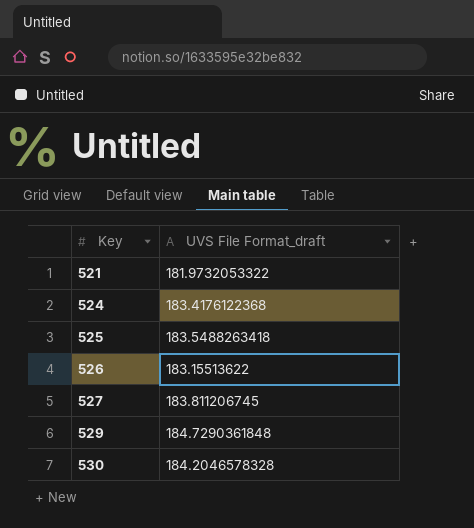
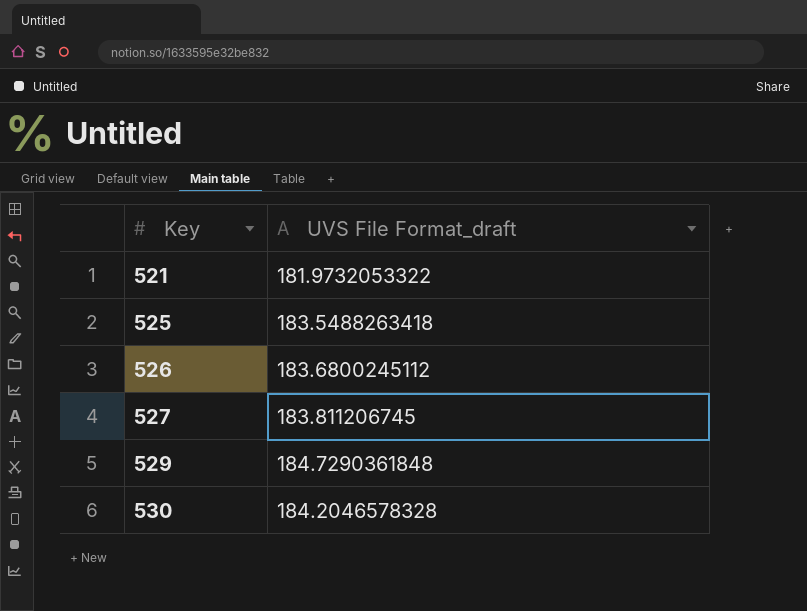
row 524: 183.4176122368 -> none
526 | UVS File Format_draft: 183.15513622 -> 183.6800245112

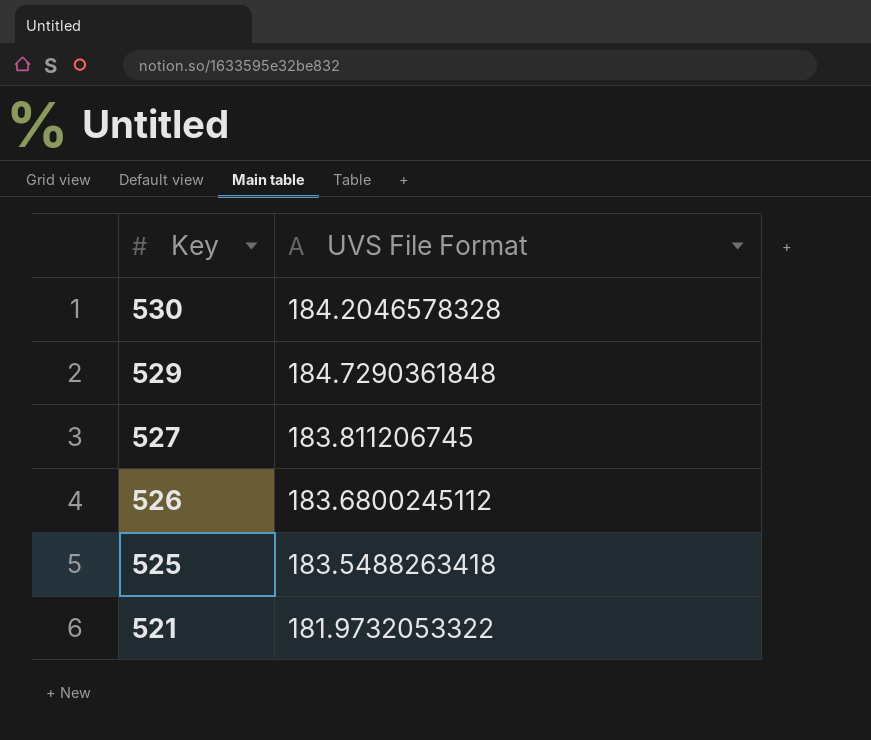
row order: Key ascending -> Key descending
column name: UVS File Format_draft -> UVS File Format

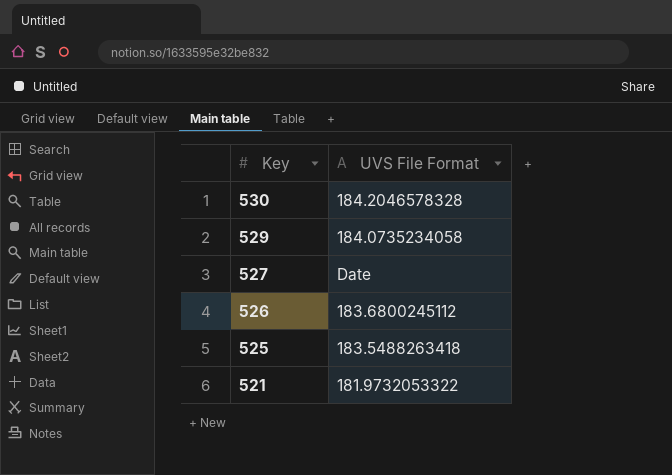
529 | UVS File Format: 184.7290361848 -> 184.0735234058
527 | UVS File Format: 183.811206745 -> Date

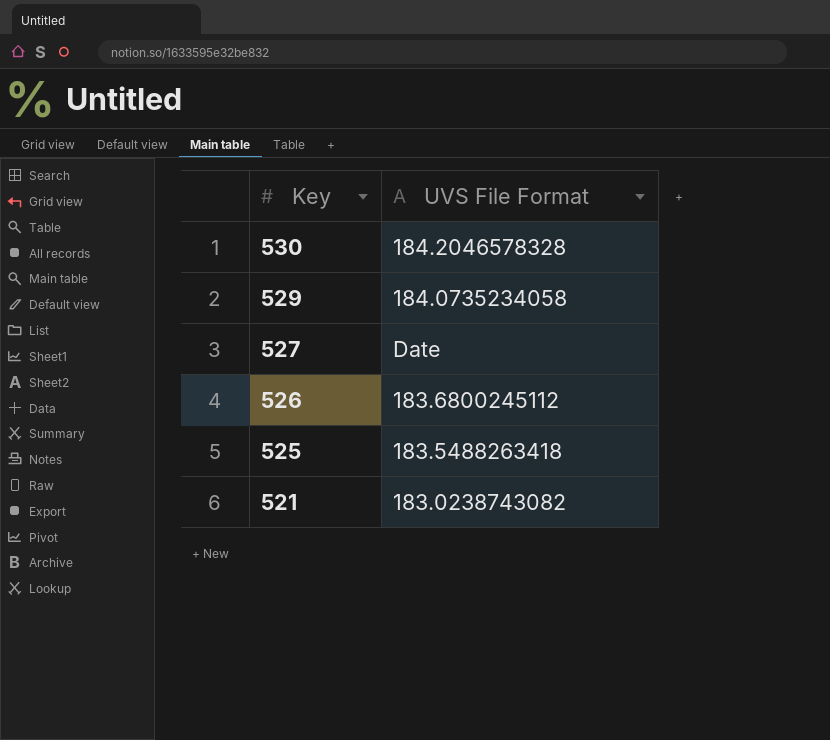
521 | UVS File Format: 181.9732053322 -> 183.0238743082

